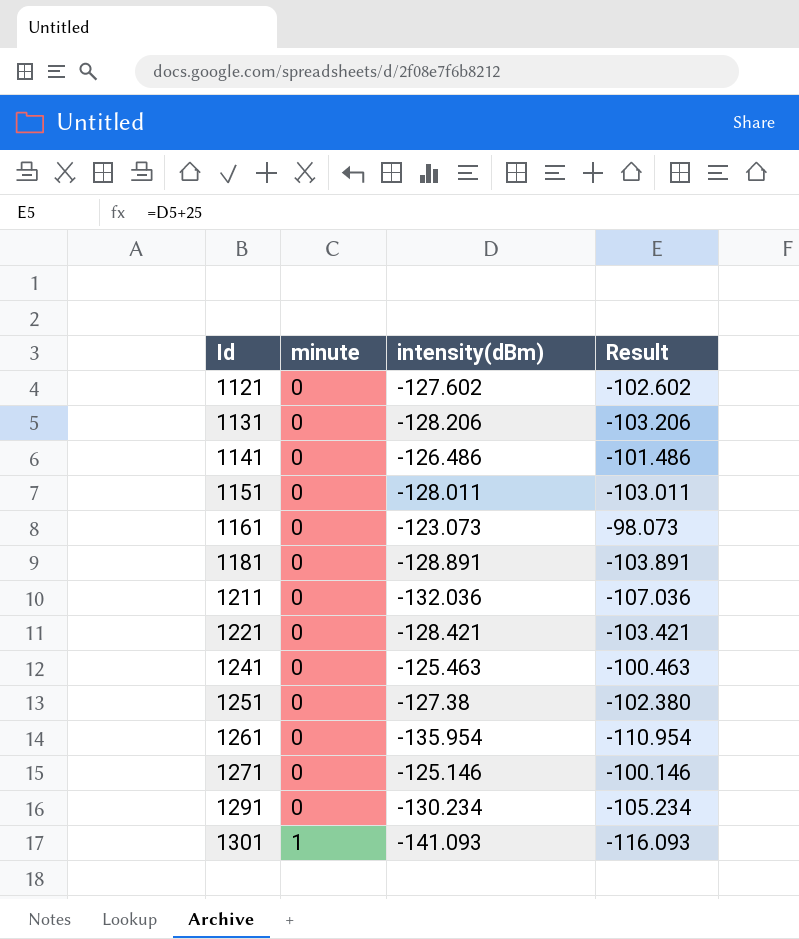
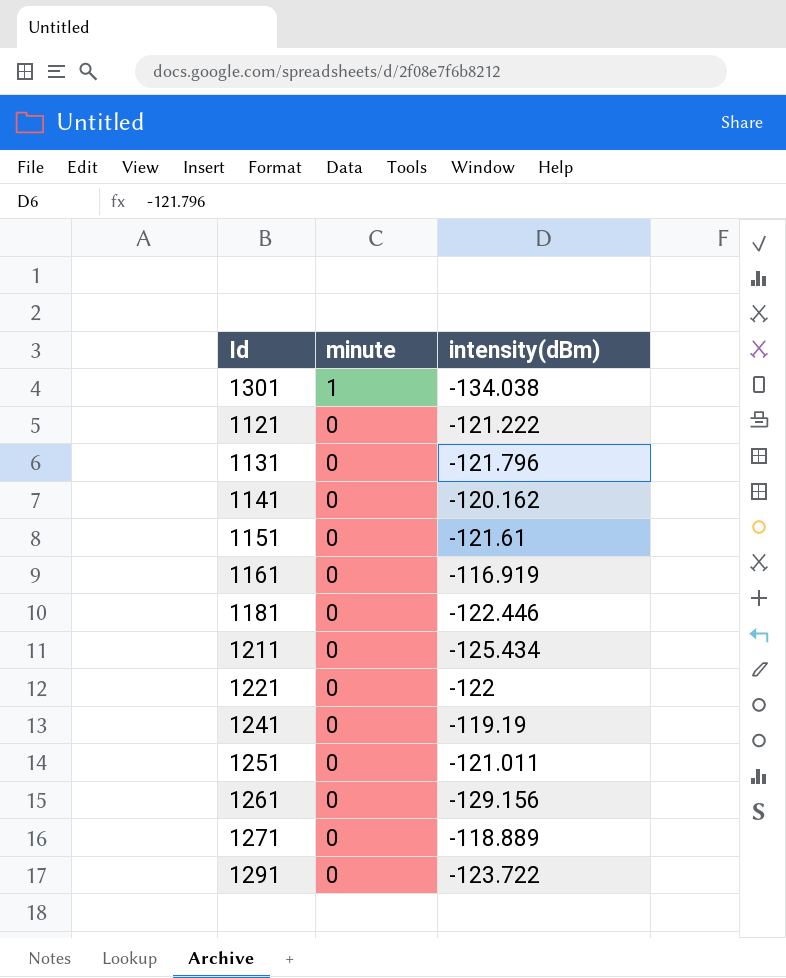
row order: Id ascending -> minute descending
column Result | formula: [intensity(dBm)] + 25 -> none
1301 | intensity(dBm): -141.093 -> -134.038
1121 | intensity(dBm): -127.602 -> -121.222
1131 | intensity(dBm): -128.206 -> -121.796
1141 | intensity(dBm): -126.486 -> -120.162
1151 | intensity(dBm): -128.011 -> -121.61
1161 | intensity(dBm): -123.073 -> -116.919
1181 | intensity(dBm): -128.891 -> -122.446
1211 | intensity(dBm): -132.036 -> -125.434
1221 | intensity(dBm): -128.421 -> -122
1241 | intensity(dBm): -125.463 -> -119.19
1251 | intensity(dBm): -127.38 -> -121.011
1261 | intensity(dBm): -135.954 -> -129.156
1271 | intensity(dBm): -125.146 -> -118.889
1291 | intensity(dBm): -130.234 -> -123.722

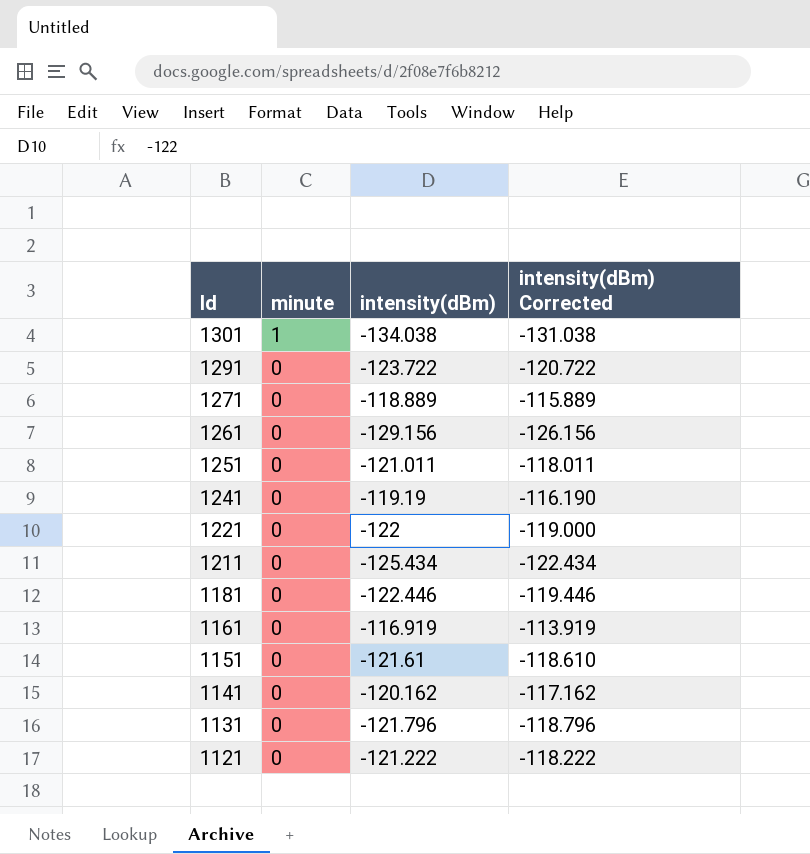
row order: minute descending -> Id descending
column intensity(dBm) Corrected | formula: none -> [intensity(dBm)] + 3

